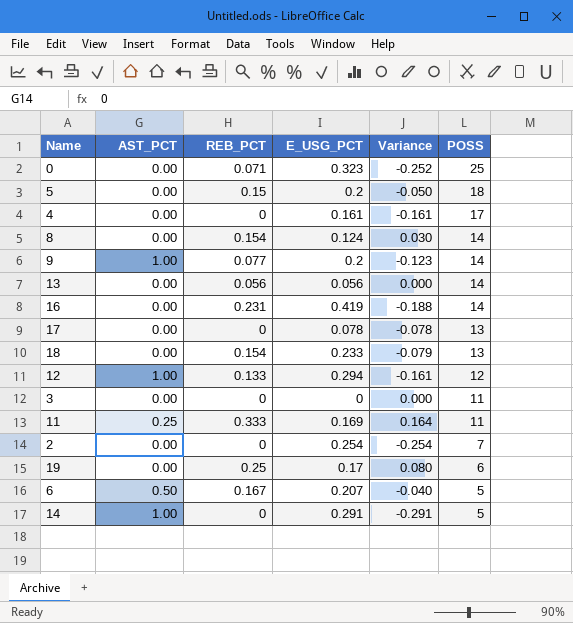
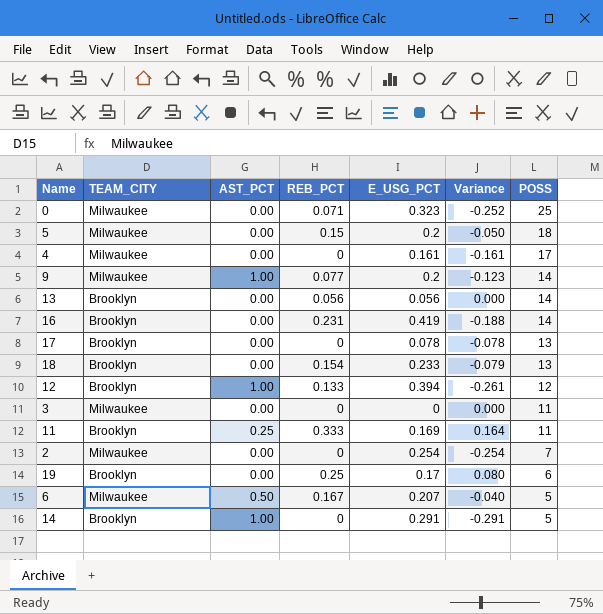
column TEAM_CITY | position: none -> 2
row 8: 0.00 | 0.154 | 0.124 | 0.030 | 14 -> none
12 | E_USG_PCT: 0.294 -> 0.394
12 | Variance: -0.161 -> -0.261

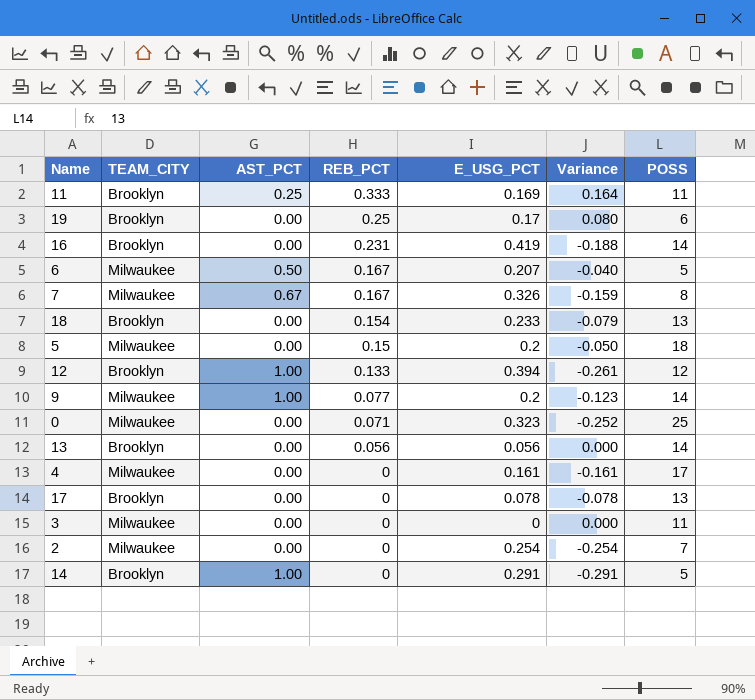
row order: POSS descending -> REB_PCT descending
row 7: none -> Milwaukee | 0.67 | 0.167 | 0.326 | -0.159 | 8

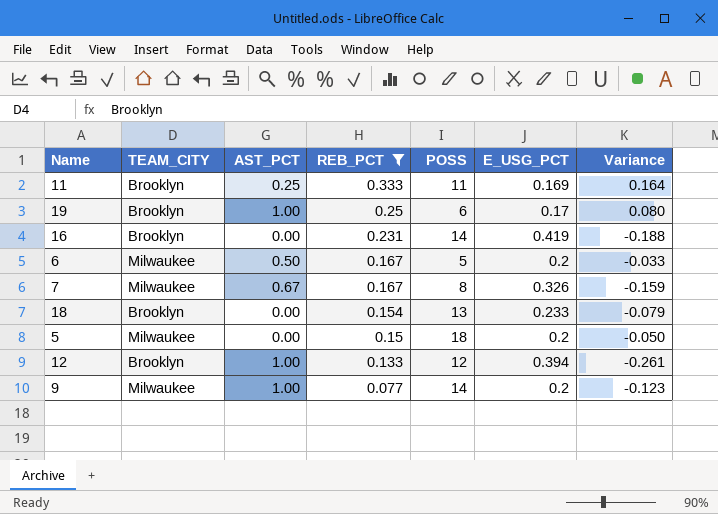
filter: none -> REB_PCT >= 0.077
column POSS | position: 7 -> 5
19 | AST_PCT: 0.00 -> 1.00
6 | E_USG_PCT: 0.207 -> 0.2
6 | Variance: -0.040 -> -0.033

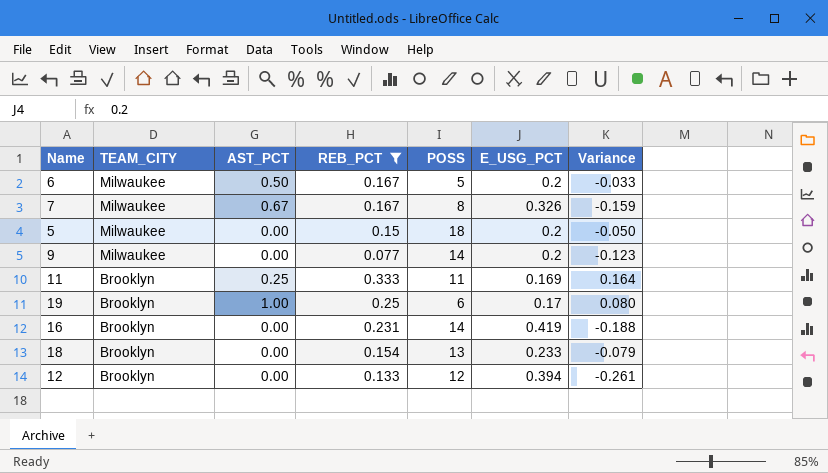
row order: REB_PCT descending -> TEAM_CITY descending
9 | AST_PCT: 1.00 -> 0.00
12 | AST_PCT: 1.00 -> 0.00

